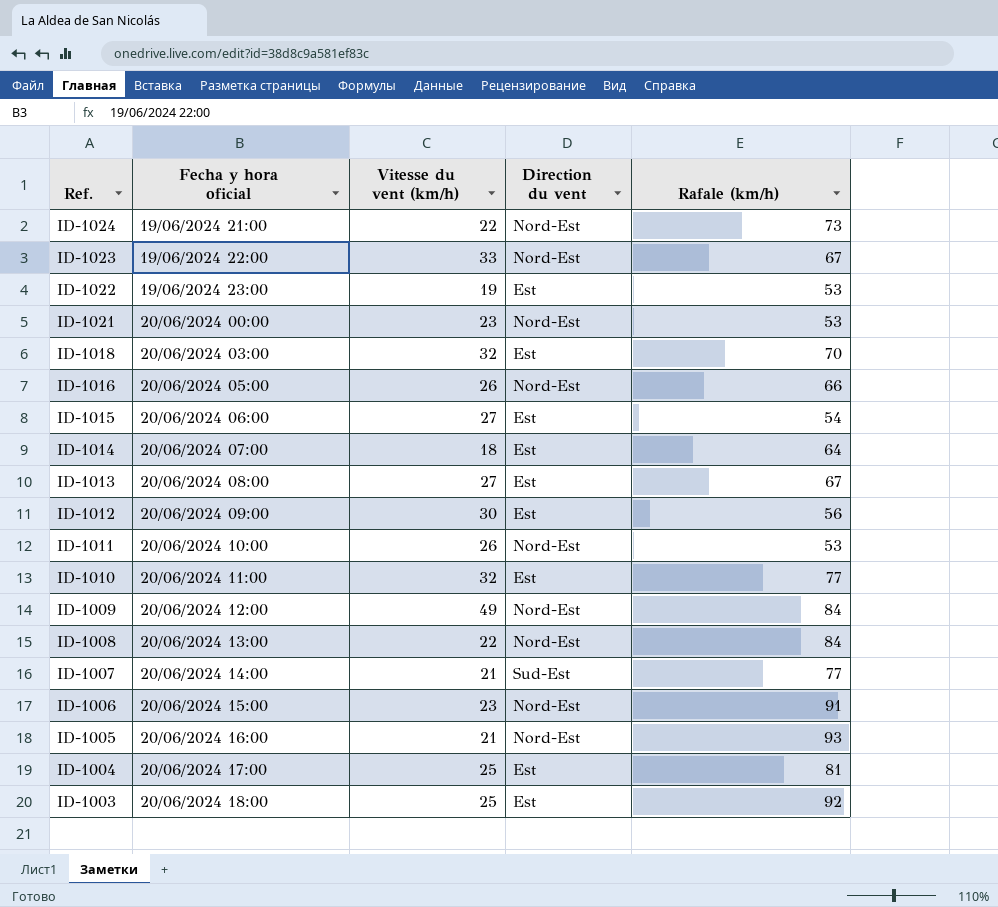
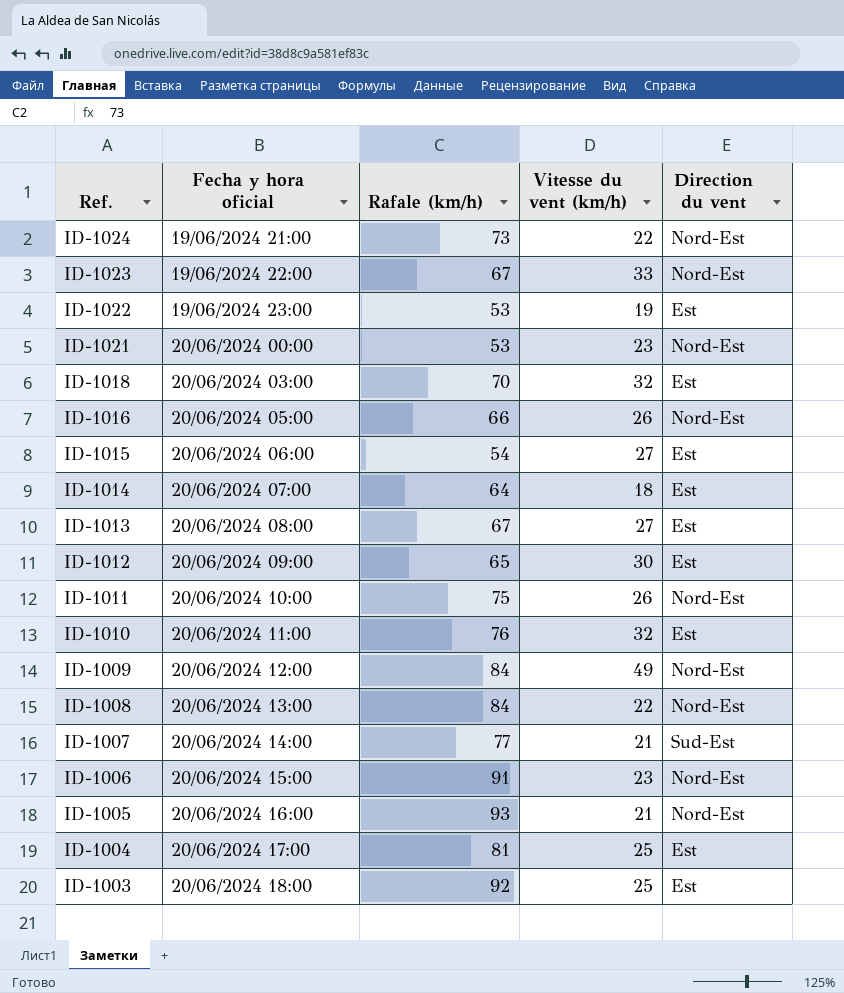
column Rafale (km/h) | position: 5 -> 3
ID-1012 | Rafale (km/h): 56 -> 65
ID-1011 | Rafale (km/h): 53 -> 75
ID-1010 | Rafale (km/h): 77 -> 76

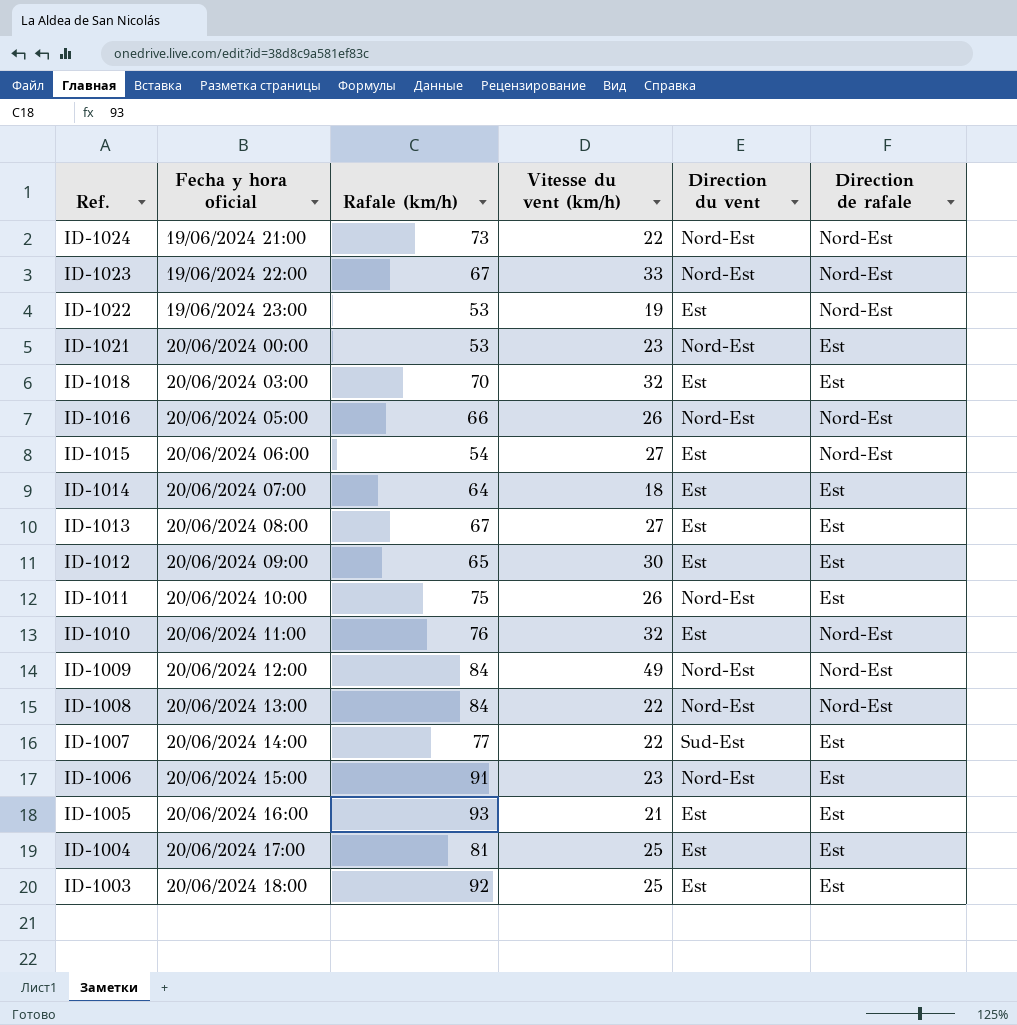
column Direction de rafale | position: none -> 6
ID-1007 | Vitesse du vent (km/h): 21 -> 22
ID-1005 | Direction du vent: Nord-Est -> Est

